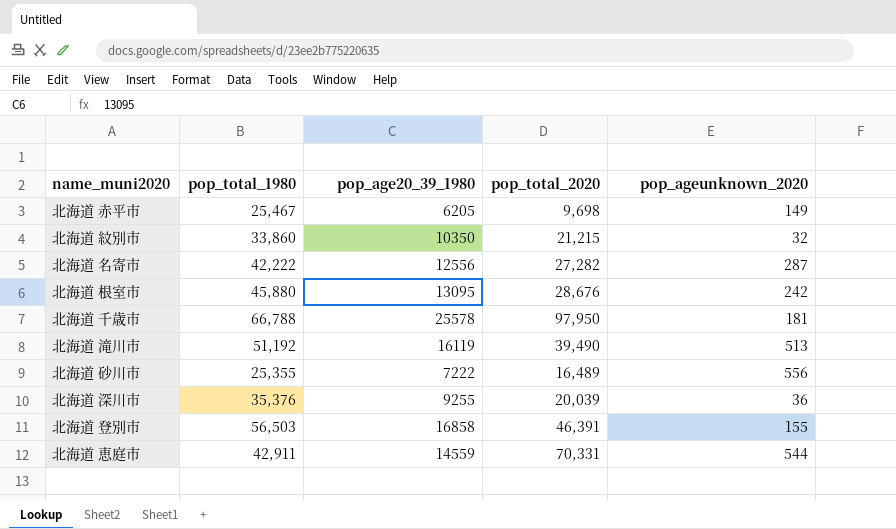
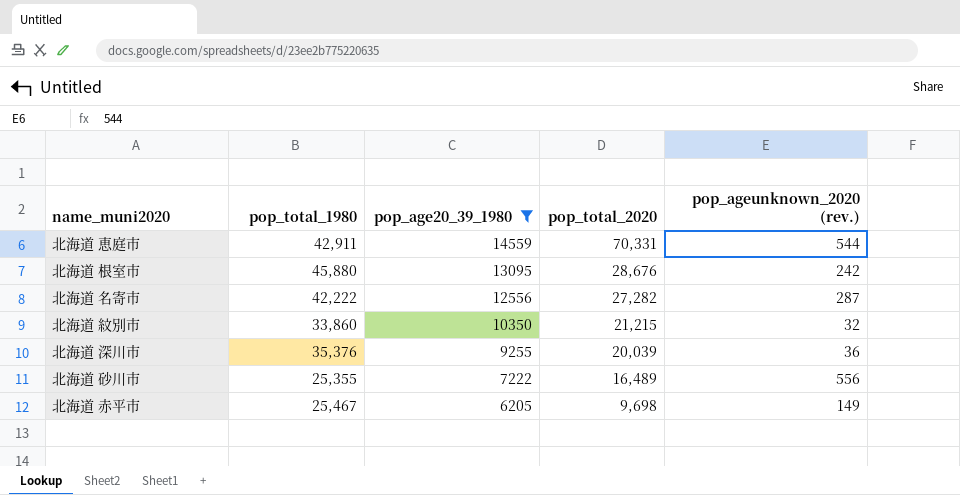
filter: none -> pop_age20_39_1980 <= 14559
row order: none -> pop_age20_39_1980 descending
column name: pop_ageunknown_2020 -> pop_ageunknown_2020 (rev.)

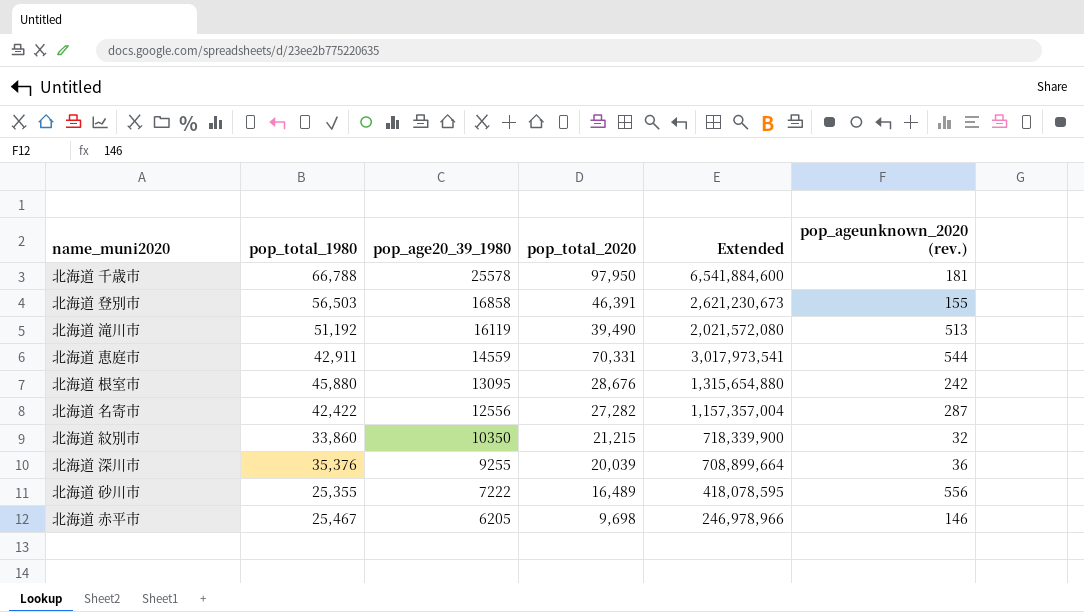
filter: pop_age20_39_1980 <= 14559 -> none
column Extended | formula: none -> [pop_total_1980] * [pop_total_2020]
北海道 名寄市 | pop_total_1980: 42,222 -> 42,422
北海道 赤平市 | pop_ageunknown_2020 (rev.): 149 -> 146

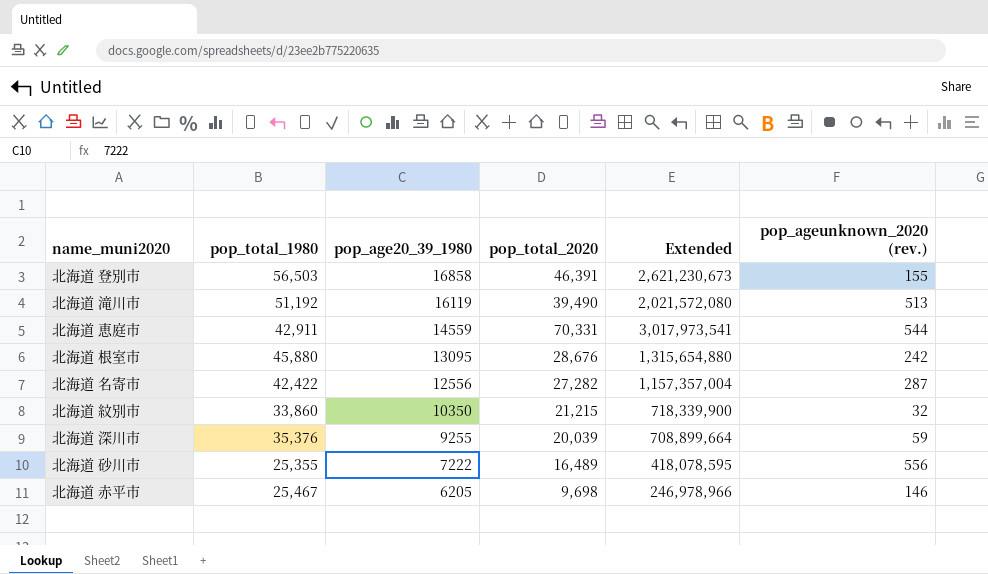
row 北海道 千歳市: 66,788 | 25578 | 97,950 | 6,541,884,600 | 181 -> none
北海道 深川市 | pop_ageunknown_2020 (rev.): 36 -> 59

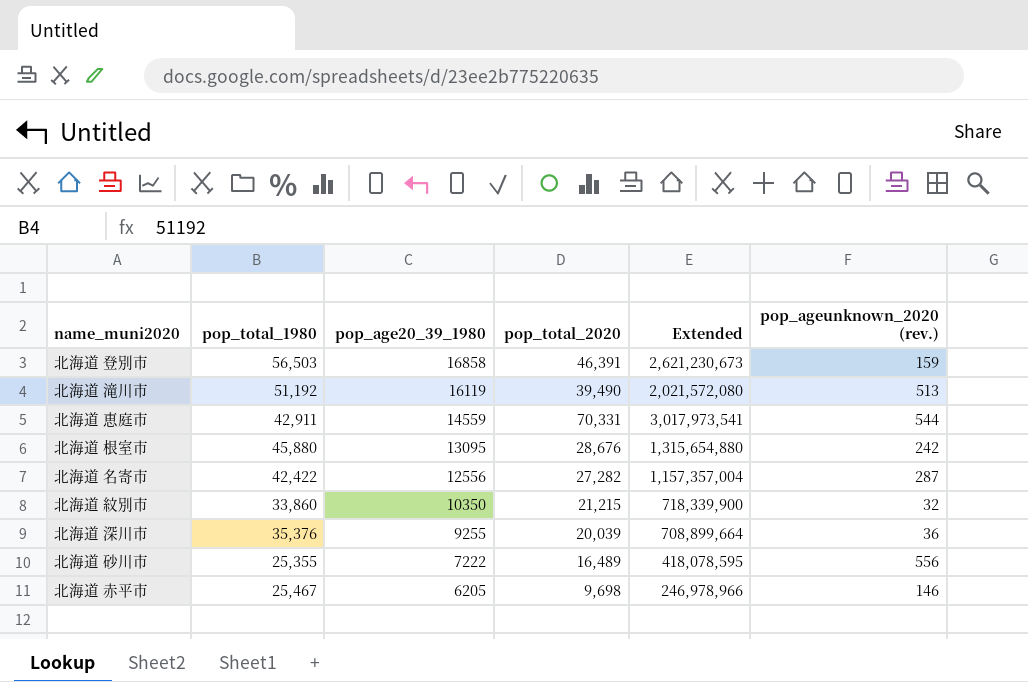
北海道 登別市 | pop_ageunknown_2020 (rev.): 155 -> 159
北海道 深川市 | pop_ageunknown_2020 (rev.): 59 -> 36

